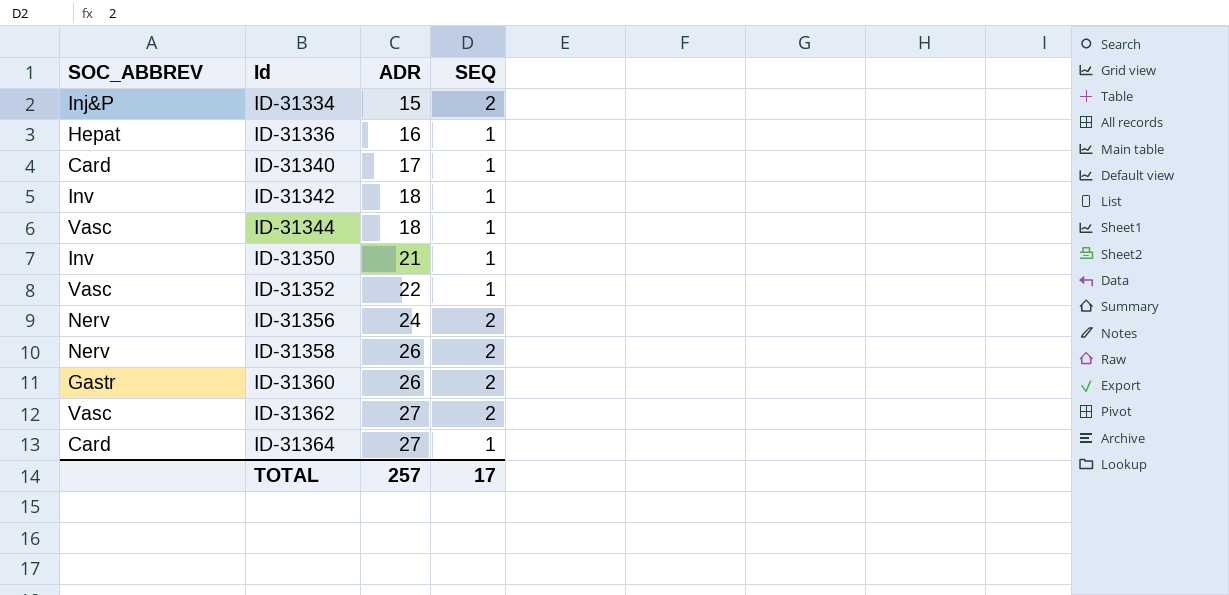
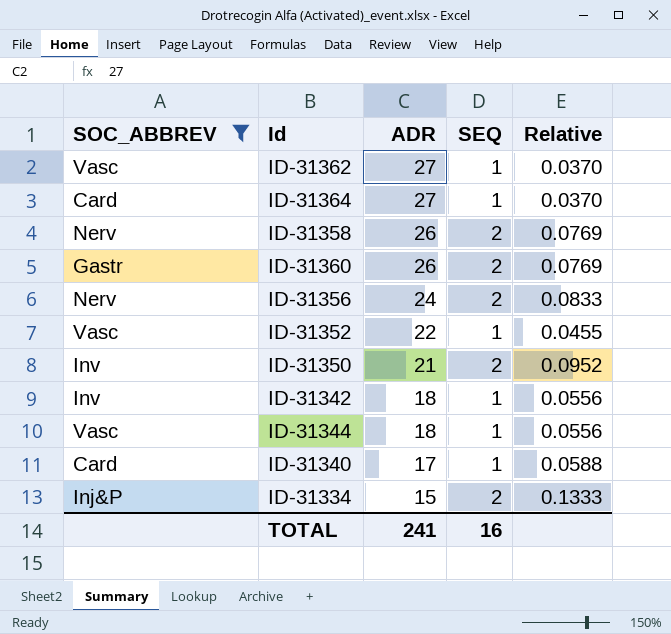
filter: none -> SOC_ABBREV != Hepat
row order: Id ascending -> ADR descending
column Relative | formula: none -> [SEQ] / [ADR]
ID-31362 | SEQ: 2 -> 1
ID-31350 | SEQ: 1 -> 2
TOTAL | ADR: 257 -> 241
TOTAL | SEQ: 17 -> 16

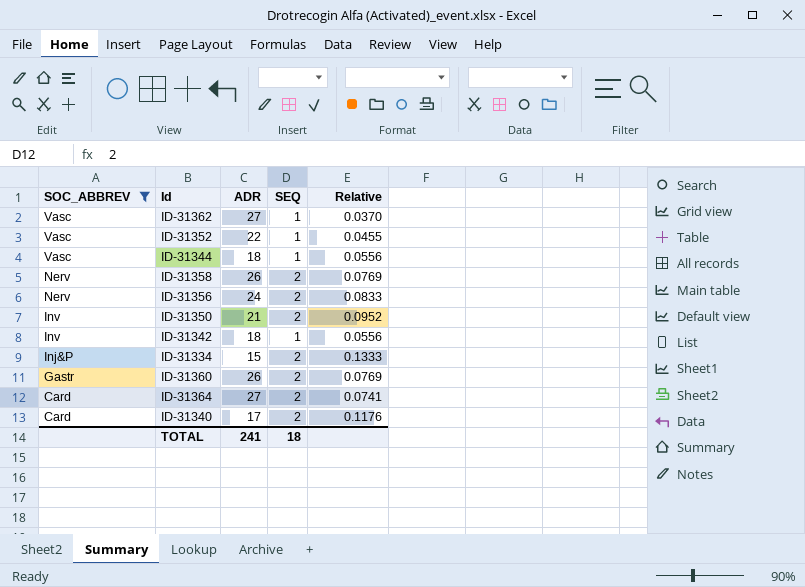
row order: ADR descending -> SOC_ABBREV descending
ID-31364 | SEQ: 1 -> 2
ID-31364 | Relative: 0.0370 -> 0.0741
ID-31340 | SEQ: 1 -> 2
ID-31340 | Relative: 0.0588 -> 0.1176
TOTAL | SEQ: 16 -> 18

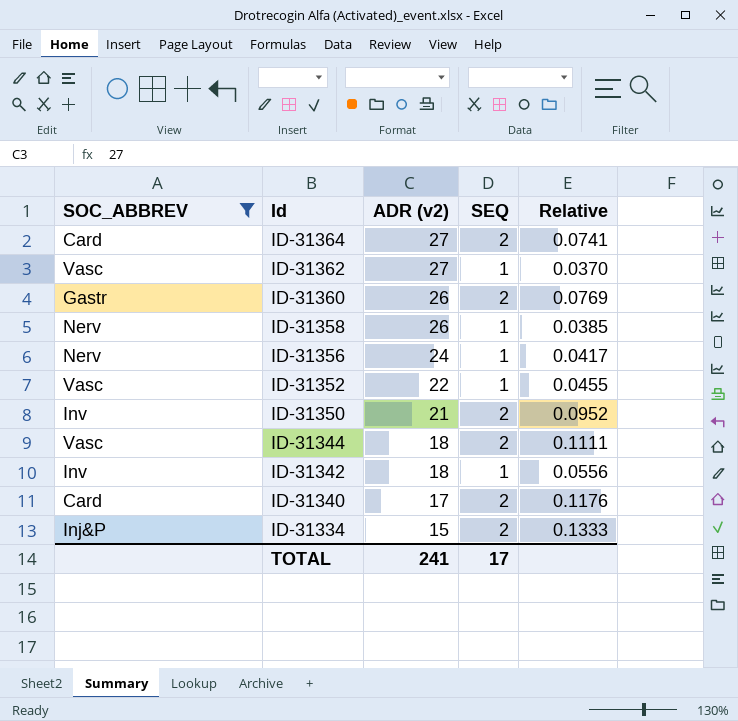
row order: SOC_ABBREV descending -> Id descending
column name: ADR -> ADR (v2)
ID-31358 | SEQ: 2 -> 1
ID-31358 | Relative: 0.0769 -> 0.0385
ID-31356 | SEQ: 2 -> 1
ID-31356 | Relative: 0.0833 -> 0.0417
ID-31344 | SEQ: 1 -> 2
ID-31344 | Relative: 0.0556 -> 0.1111
TOTAL | SEQ: 18 -> 17

